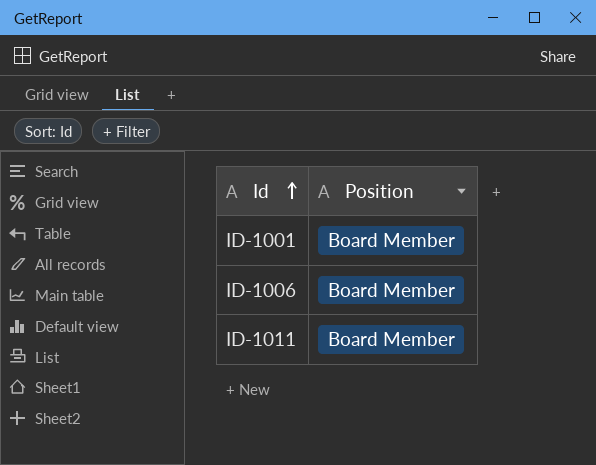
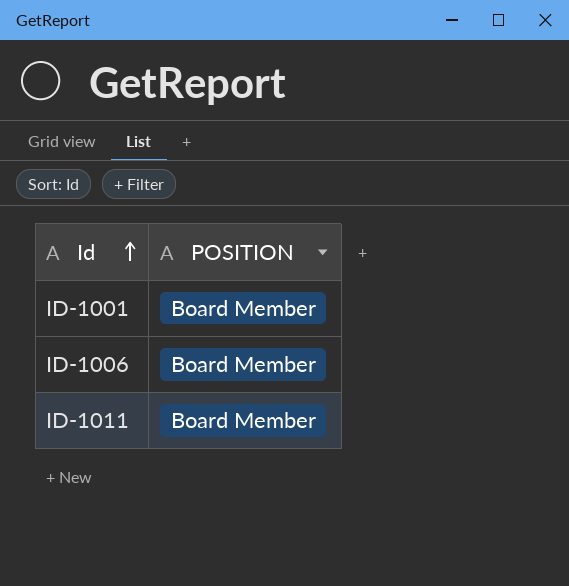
column name: Position -> POSITION

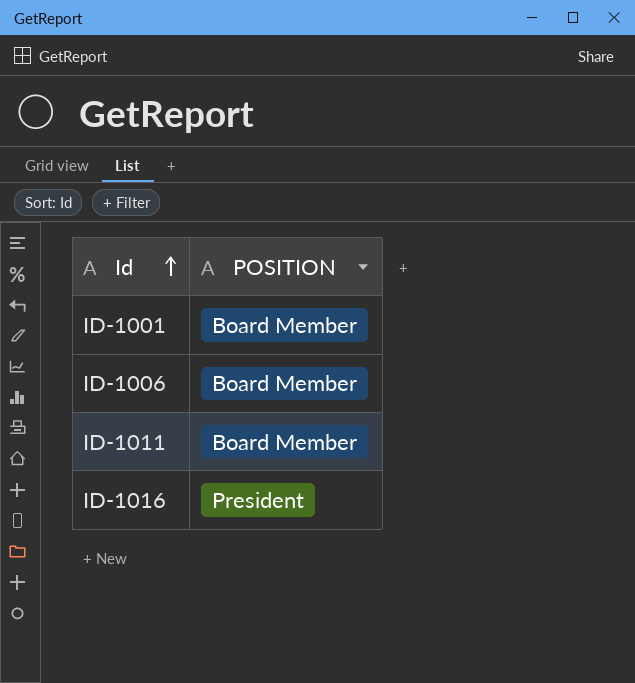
row ID-1016: none -> President

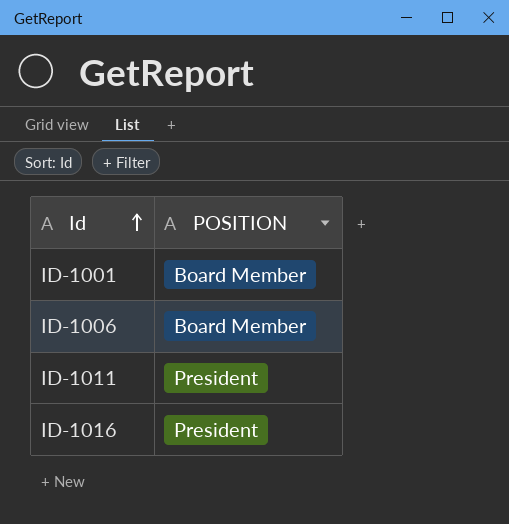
ID-1011 | POSITION: Board Member -> President

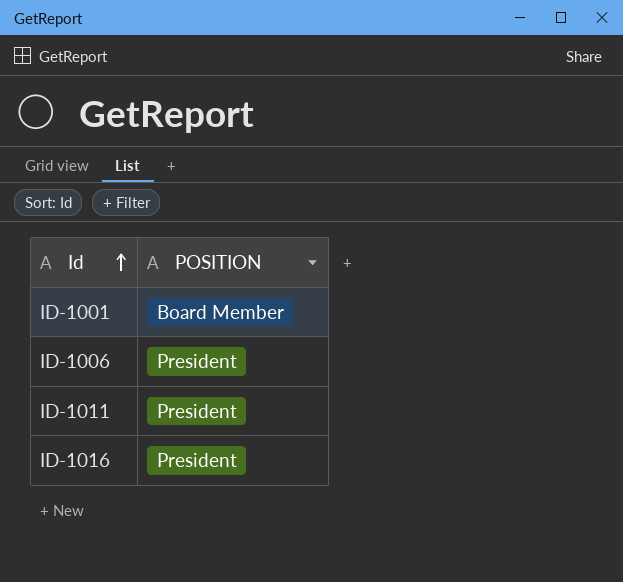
ID-1006 | POSITION: Board Member -> President

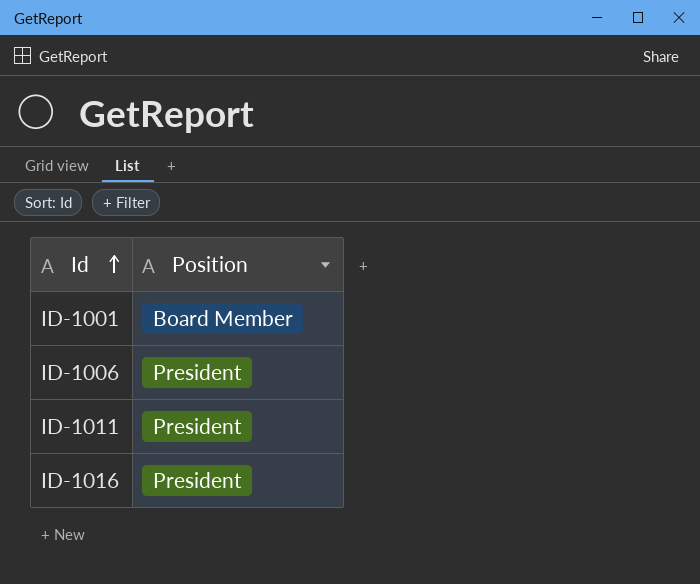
column name: POSITION -> Position

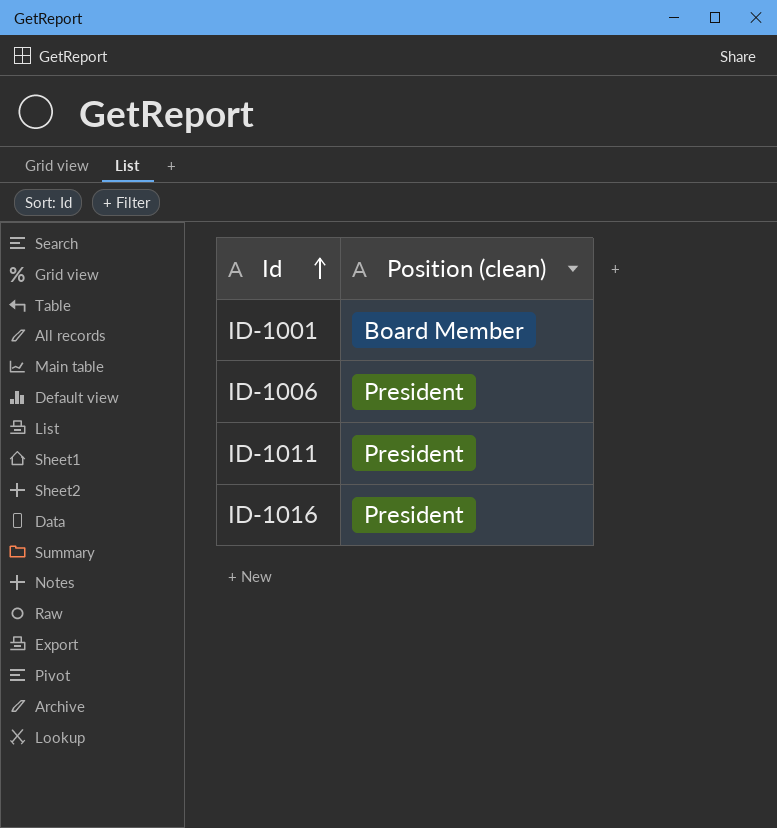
column name: Position -> Position (clean)

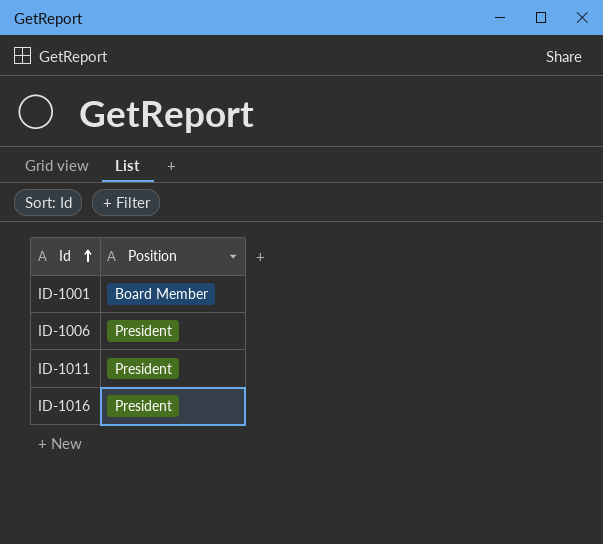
column name: Position (clean) -> Position

